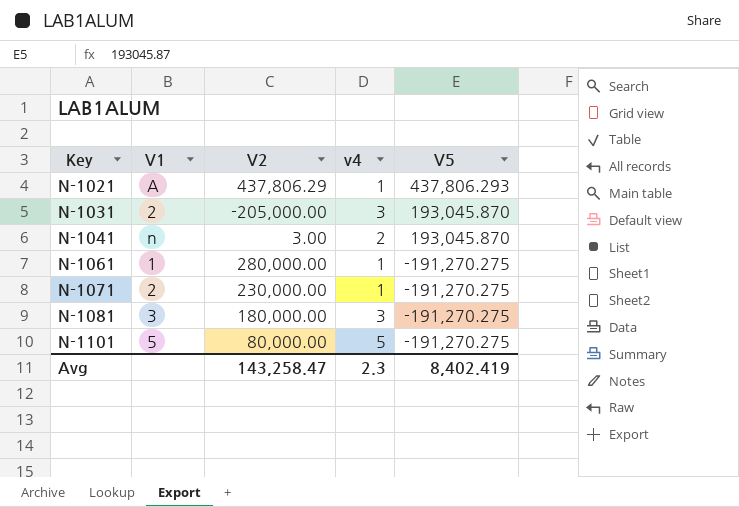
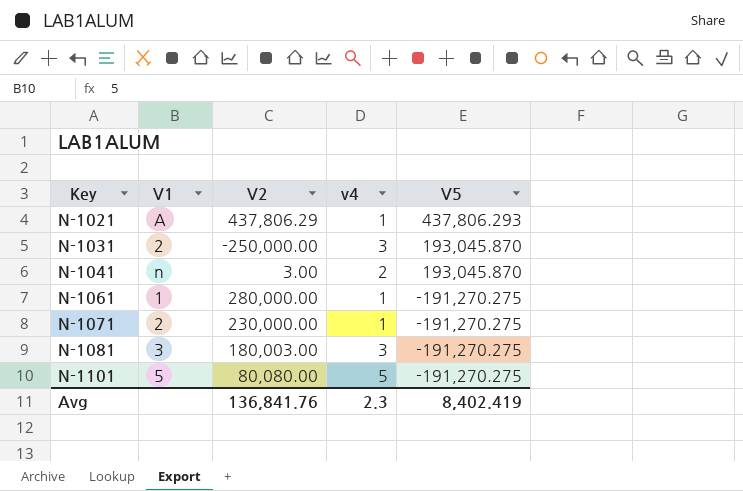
N-1031 | V2: -205,000.00 -> -250,000.00
N-1081 | V2: 180,000.00 -> 180,003.00
N-1101 | V2: 80,000.00 -> 80,080.00
Avg | V2: 143,258.47 -> 136,841.76

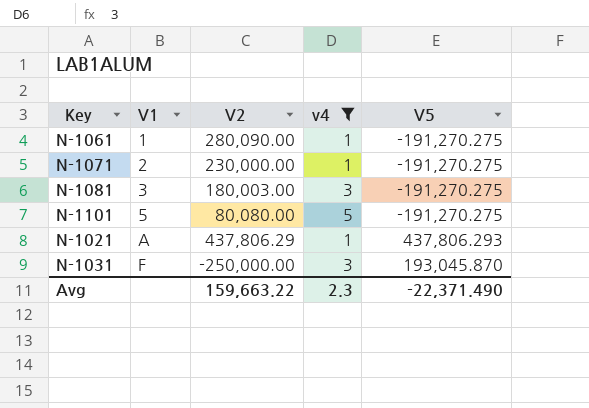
filter: none -> v4 != 2
row order: Key ascending -> V1 ascending
N-1061 | V2: 280,000.00 -> 280,090.00
N-1031 | V1: 2 -> F
Avg | V2: 136,841.76 -> 159,663.22
Avg | V5: 8,402.419 -> -22,371.490

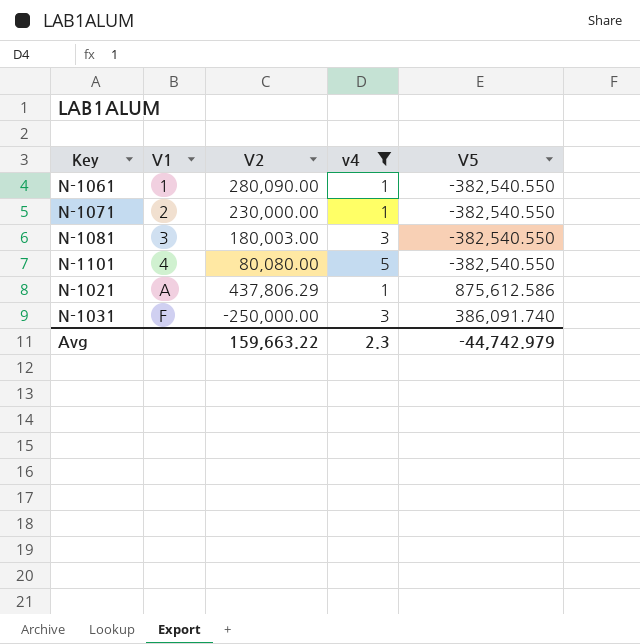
N-1061 | V5: -191,270.275 -> -382,540.550
N-1071 | V5: -191,270.275 -> -382,540.550
N-1081 | V5: -191,270.275 -> -382,540.550
N-1101 | V1: 5 -> 4
N-1101 | V5: -191,270.275 -> -382,540.550
N-1021 | V5: 437,806.293 -> 875,612.586
N-1031 | V5: 193,045.870 -> 386,091.740
Avg | V5: -22,371.490 -> -44,742.979

